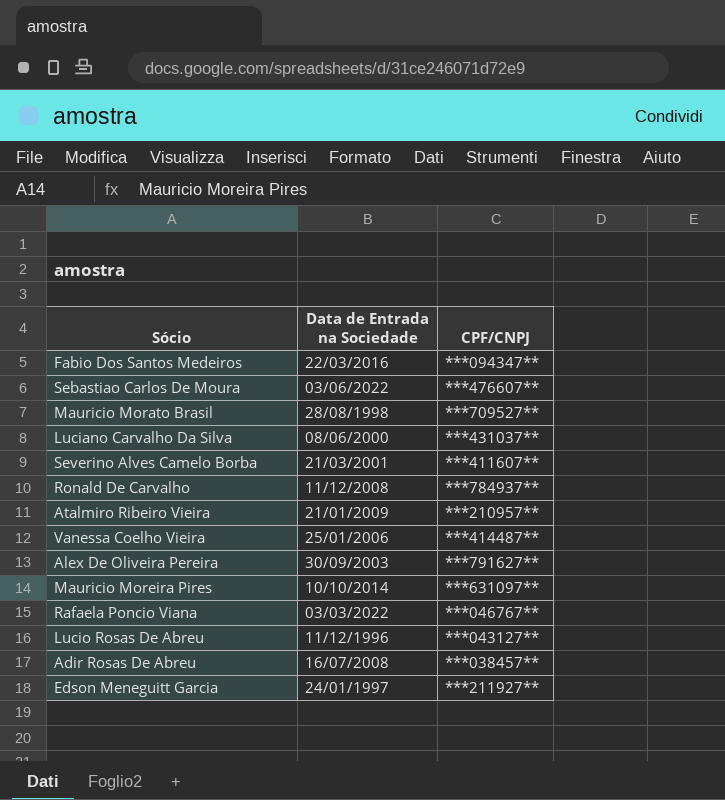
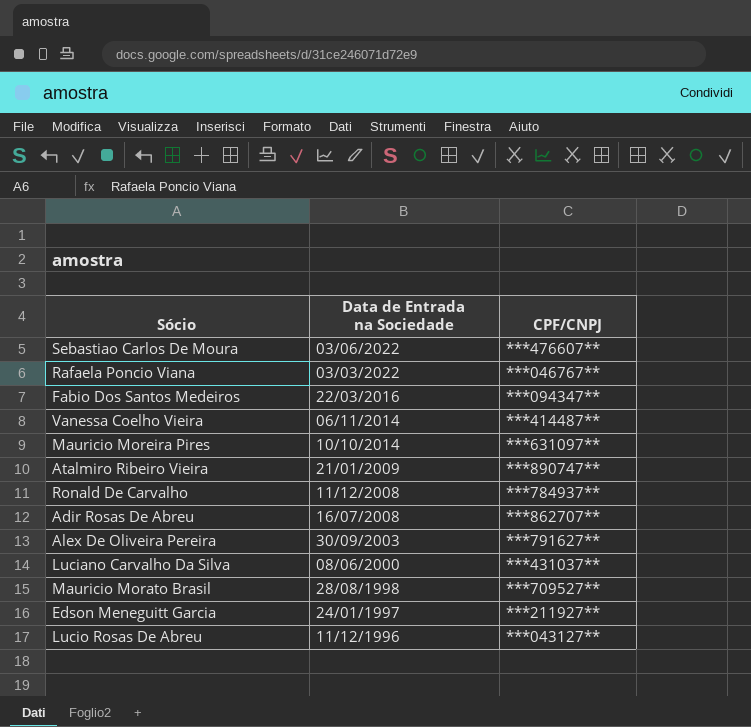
row order: none -> Data de Entrada na Sociedade descending
row Severino Alves Camelo Borba: 21/03/2001 | ***411607** -> none
Vanessa Coelho Vieira | Data de Entrada na Sociedade: 25/01/2006 -> 06/11/2014
Atalmiro Ribeiro Vieira | CPF/CNPJ: ***210957** -> ***890747**
Adir Rosas De Abreu | CPF/CNPJ: ***038457** -> ***862707**

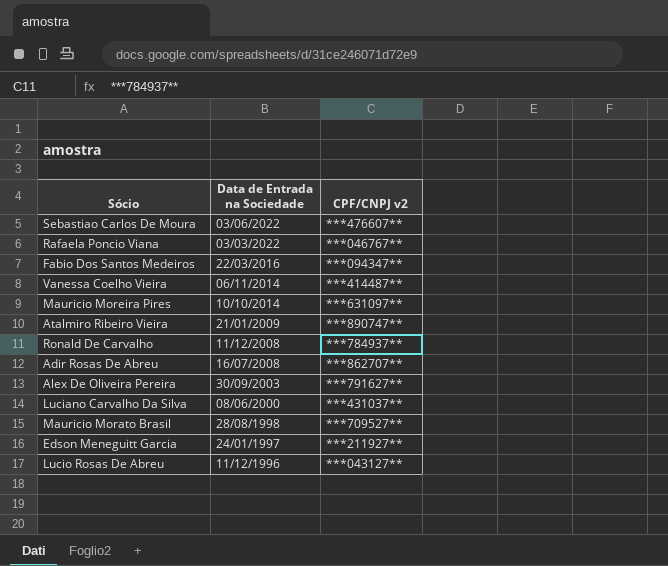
column name: CPF/CNPJ -> CPF/CNPJ v2

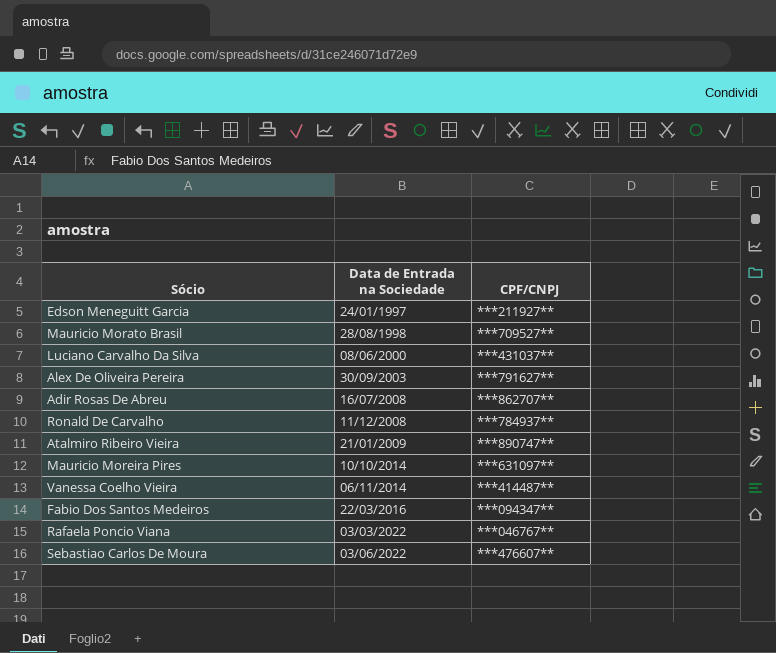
row order: Data de Entrada na Sociedade descending -> Data de Entrada na Sociedade ascending
column name: CPF/CNPJ v2 -> CPF/CNPJ
row Lucio Rosas De Abreu: 11/12/1996 | ***043127** -> none

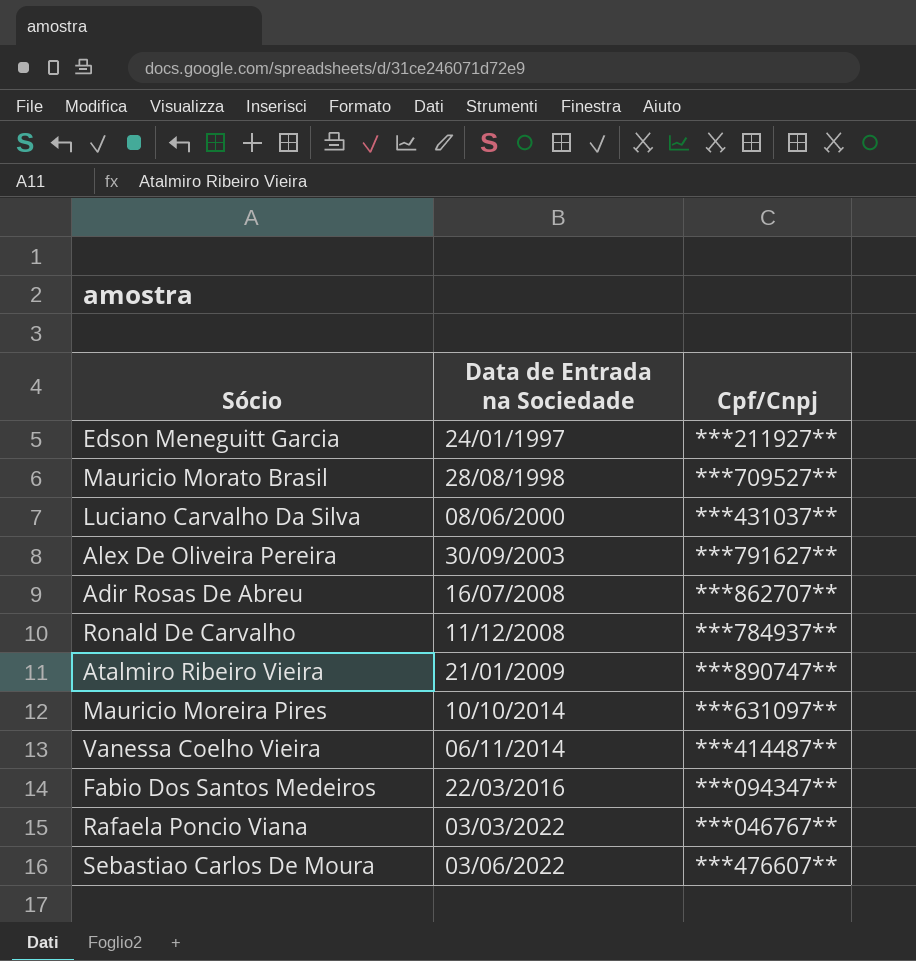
column name: CPF/CNPJ -> Cpf/Cnpj

